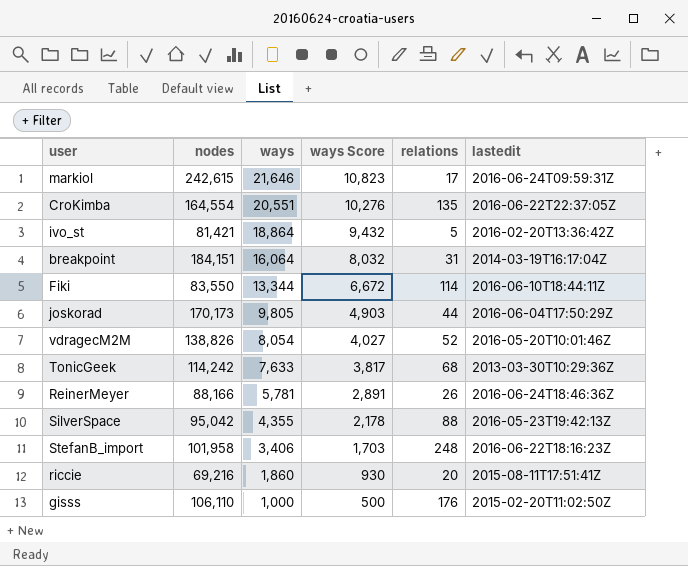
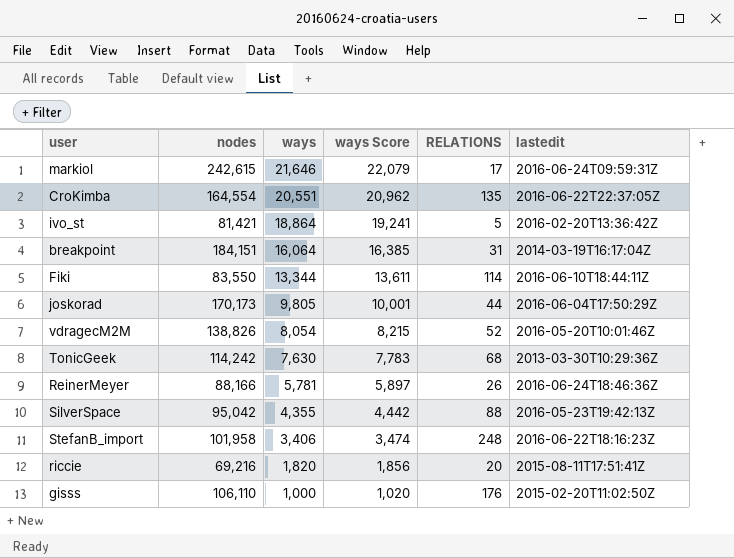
column ways Score | formula: [ways] * 0.5 -> [ways] * 1.02
column name: relations -> RELATIONS
TonicGeek | ways: 7,633 -> 7,630
riccie | ways: 1,860 -> 1,820

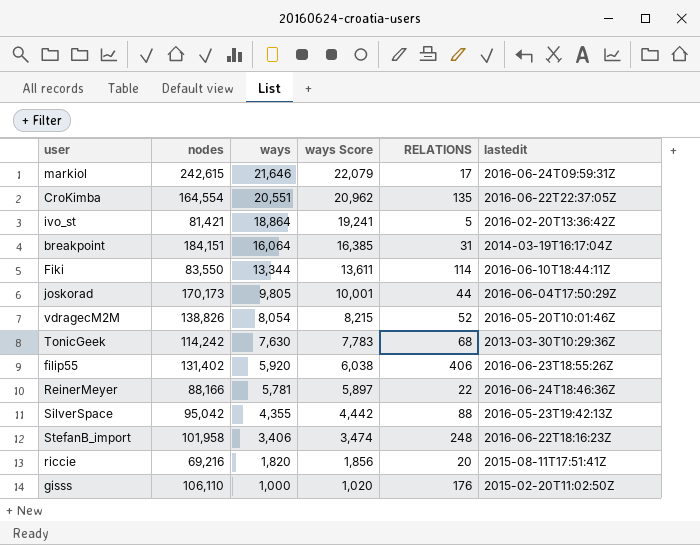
row filip55: none -> 131,402 | 5,920 | 6,038 | 406 | 2016-06-23T18:55:26Z
ReinerMeyer | RELATIONS: 26 -> 22

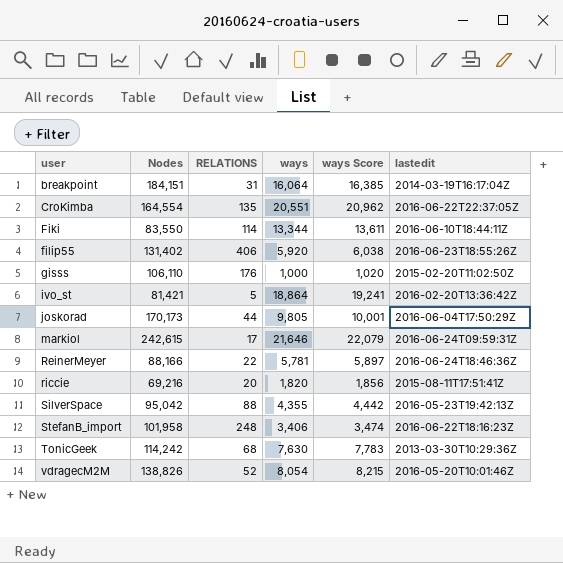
row order: ways descending -> user ascending
column name: nodes -> Nodes
column RELATIONS | position: 5 -> 3

